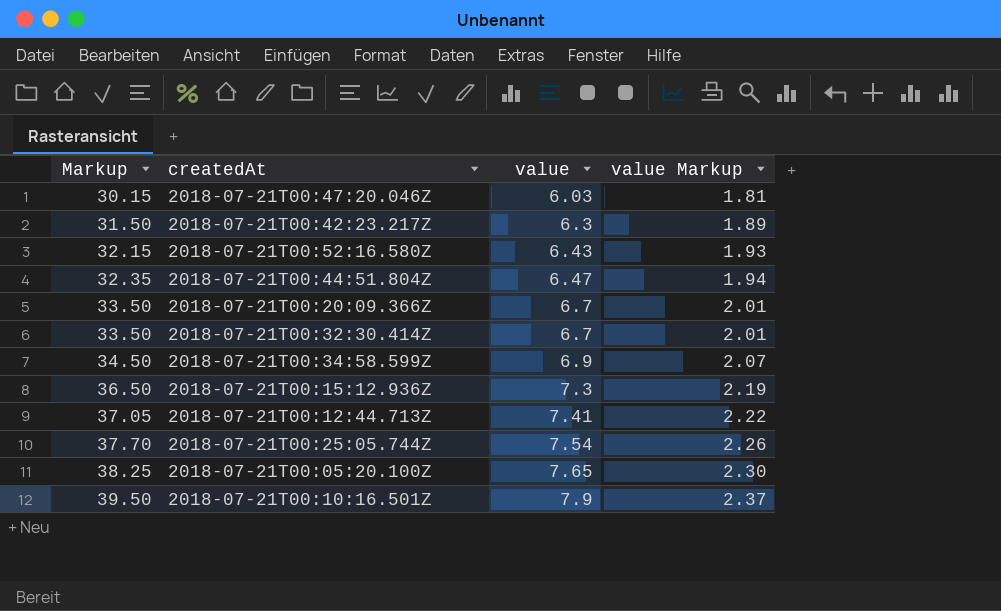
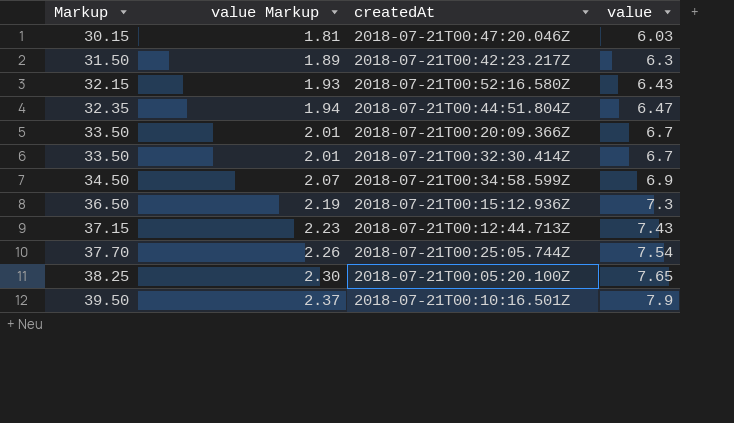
column value Markup | position: 4 -> 2
2018-07-21T00:12:44.713Z | Markup: 37.05 -> 37.15
2018-07-21T00:12:44.713Z | value Markup: 2.22 -> 2.23
2018-07-21T00:12:44.713Z | value: 7.41 -> 7.43

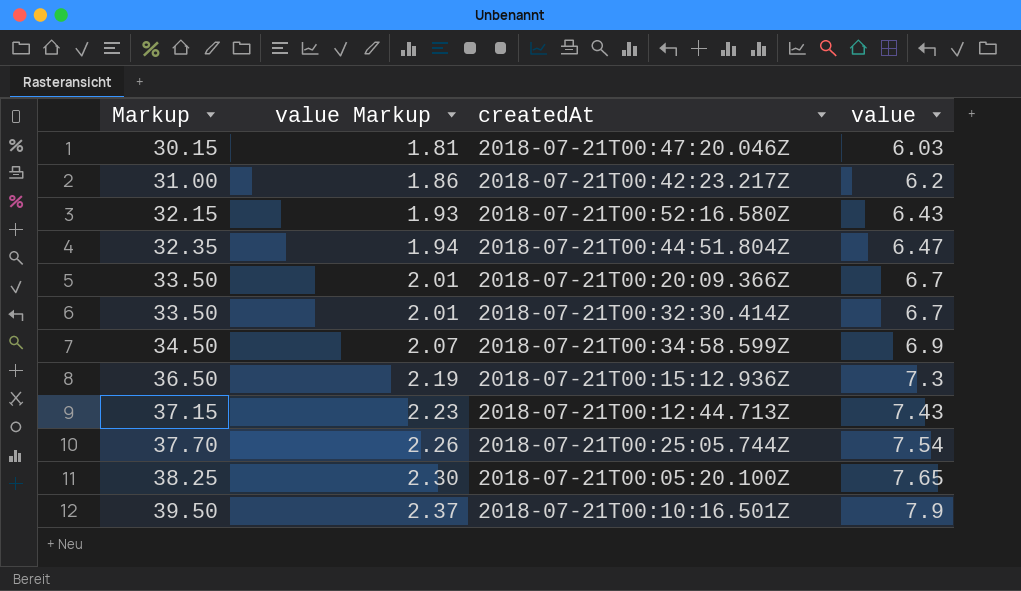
2018-07-21T00:42:23.217Z | Markup: 31.50 -> 31.00
2018-07-21T00:42:23.217Z | value Markup: 1.89 -> 1.86
2018-07-21T00:42:23.217Z | value: 6.3 -> 6.2

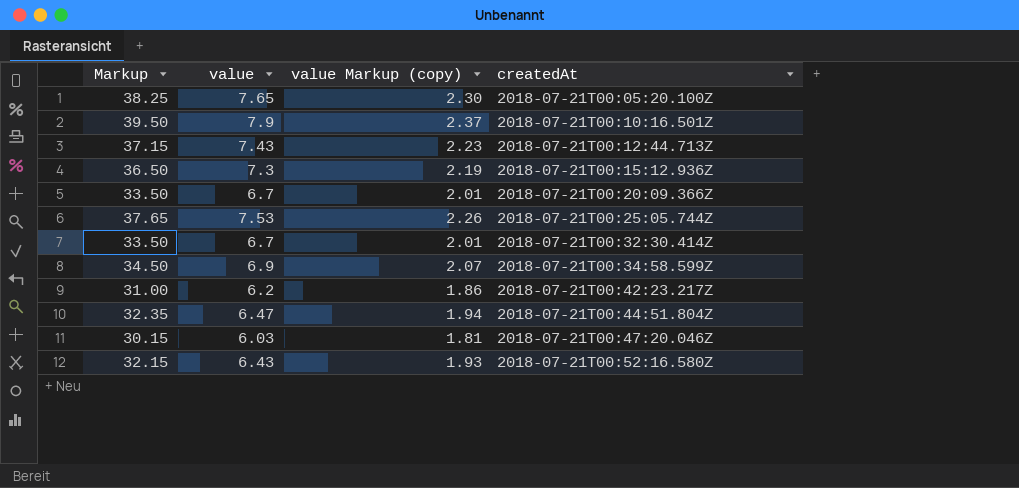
row order: Markup ascending -> createdAt ascending
column value | position: 4 -> 2
column name: value Markup -> value Markup (copy)
2018-07-21T00:25:05.744Z | Markup: 37.70 -> 37.65
2018-07-21T00:25:05.744Z | value: 7.54 -> 7.53

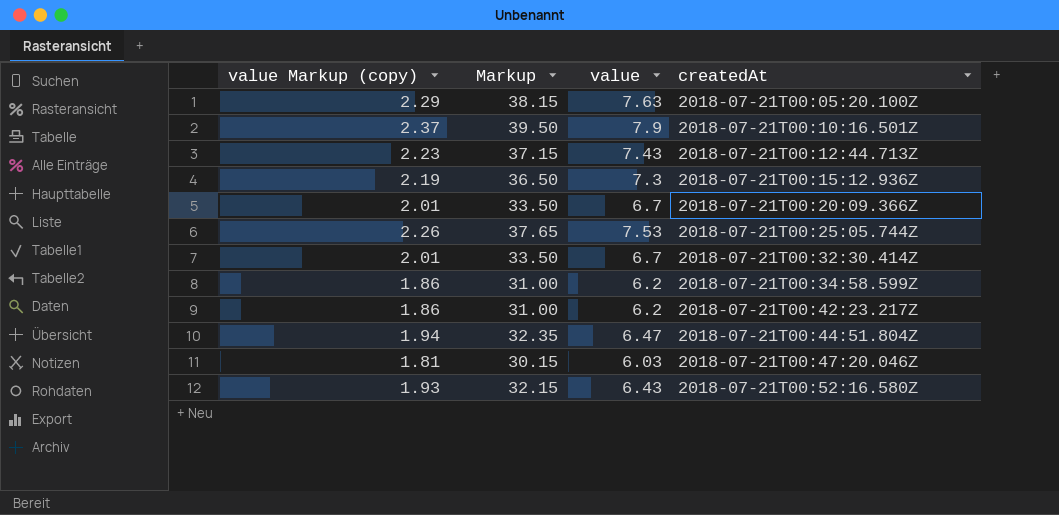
column value Markup (copy) | position: 3 -> 1
2018-07-21T00:05:20.100Z | value Markup (copy): 2.30 -> 2.29
2018-07-21T00:05:20.100Z | Markup: 38.25 -> 38.15
2018-07-21T00:05:20.100Z | value: 7.65 -> 7.63
2018-07-21T00:34:58.599Z | value Markup (copy): 2.07 -> 1.86
2018-07-21T00:34:58.599Z | Markup: 34.50 -> 31.00
2018-07-21T00:34:58.599Z | value: 6.9 -> 6.2

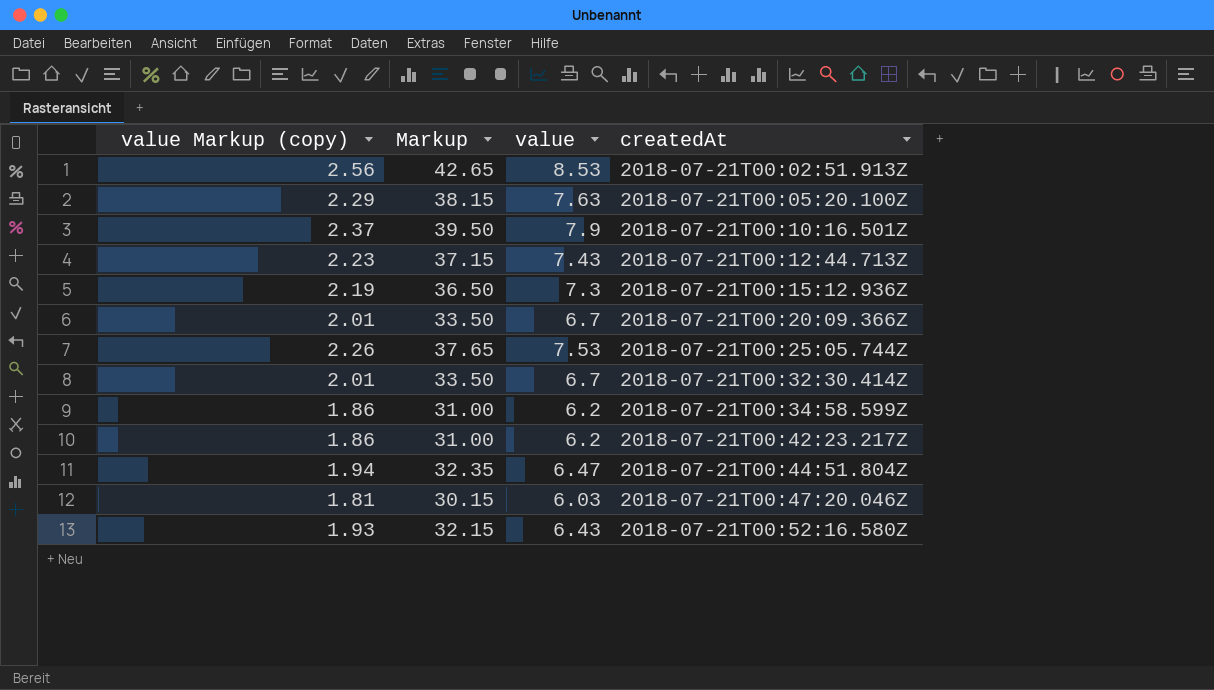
row 2018-07-21T00:02:51.913Z: none -> 2.56 | 42.65 | 8.53

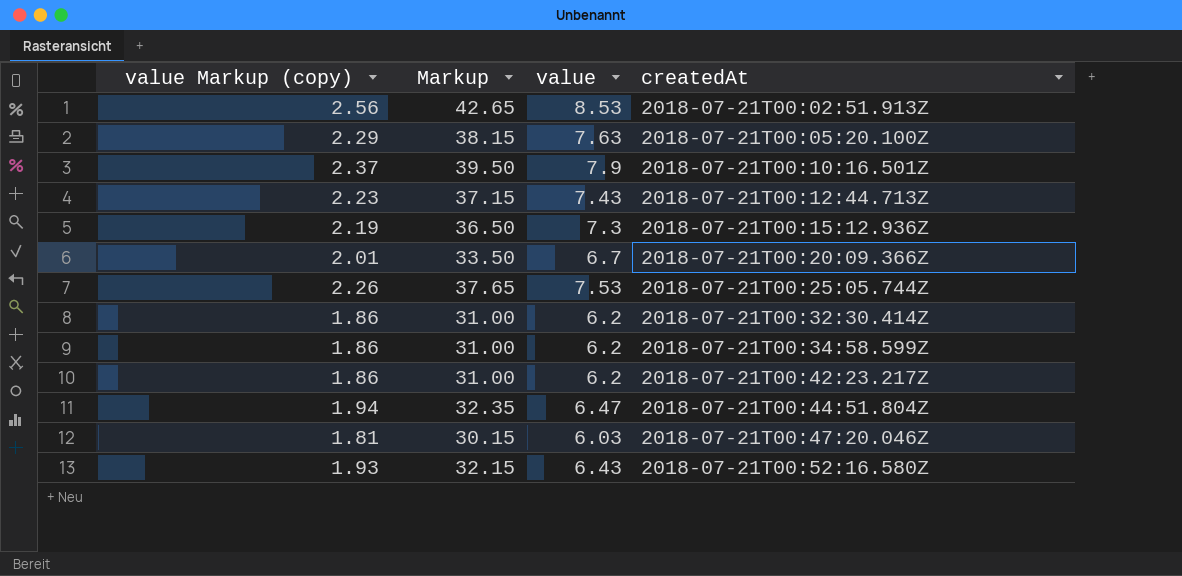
2018-07-21T00:32:30.414Z | value Markup (copy): 2.01 -> 1.86
2018-07-21T00:32:30.414Z | Markup: 33.50 -> 31.00
2018-07-21T00:32:30.414Z | value: 6.7 -> 6.2

